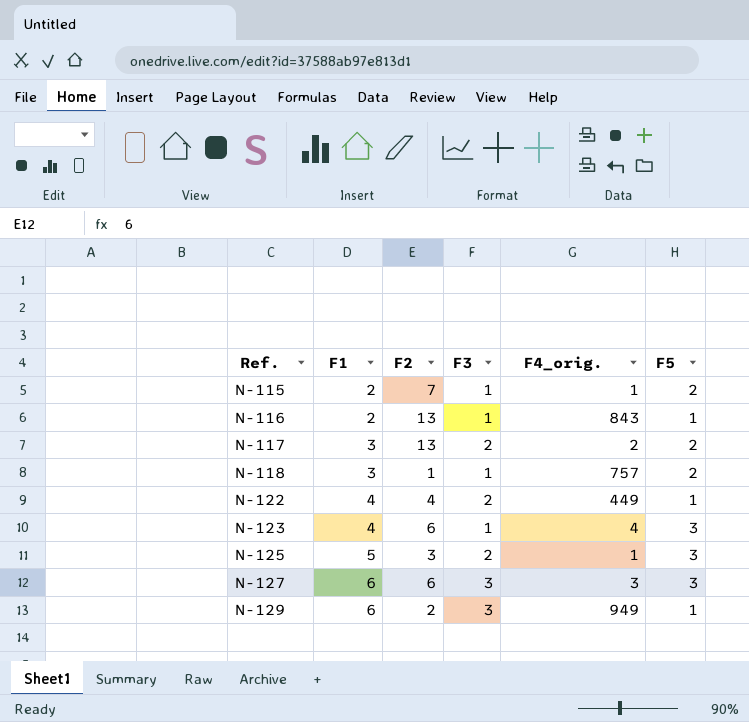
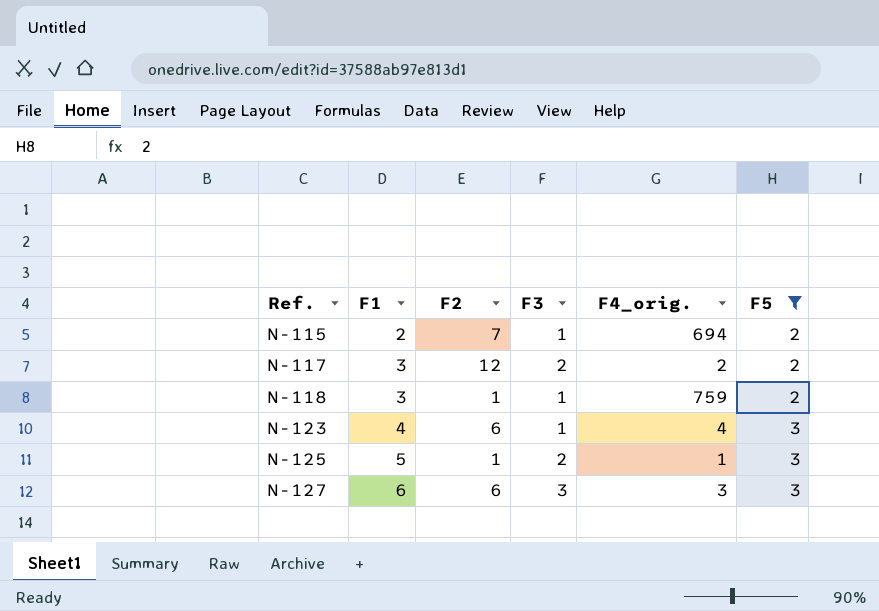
filter: none -> F5 != 1
N-115 | F4_orig.: 1 -> 694
N-117 | F2: 13 -> 12
N-118 | F4_orig.: 757 -> 759
N-125 | F2: 3 -> 1

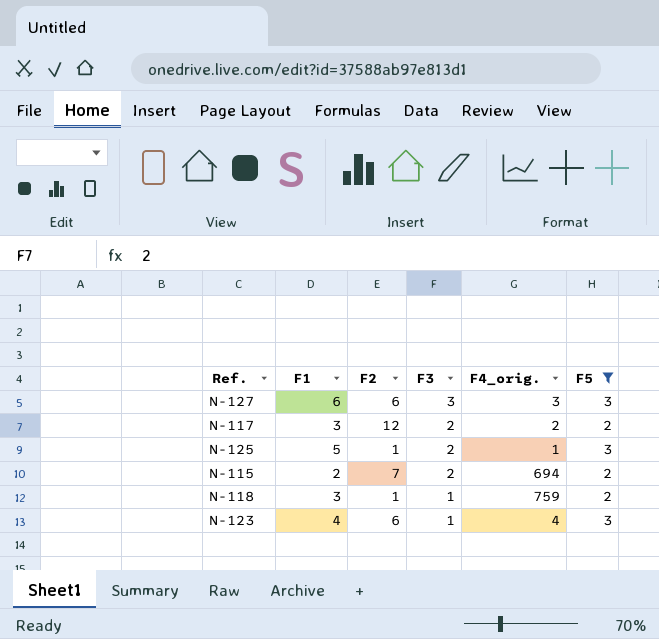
row order: Ref. ascending -> F3 descending
N-115 | F3: 1 -> 2

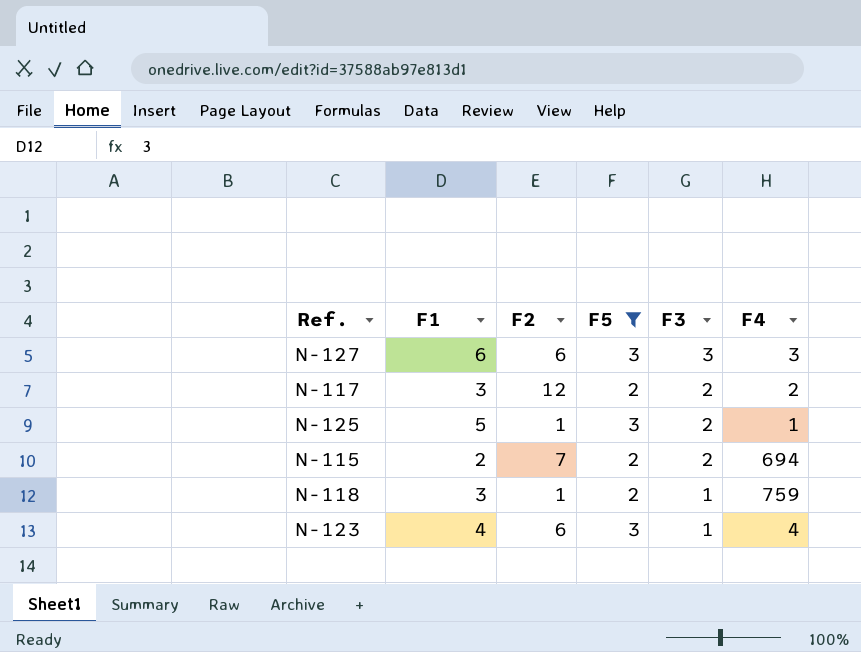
column F5 | position: 6 -> 4
column name: F4_orig. -> F4

